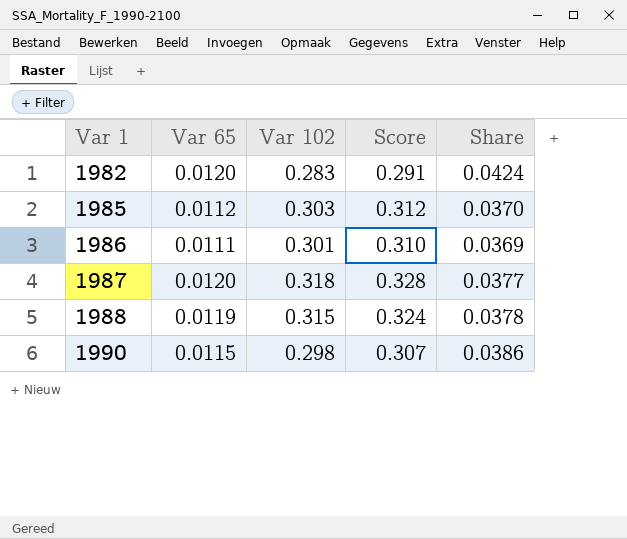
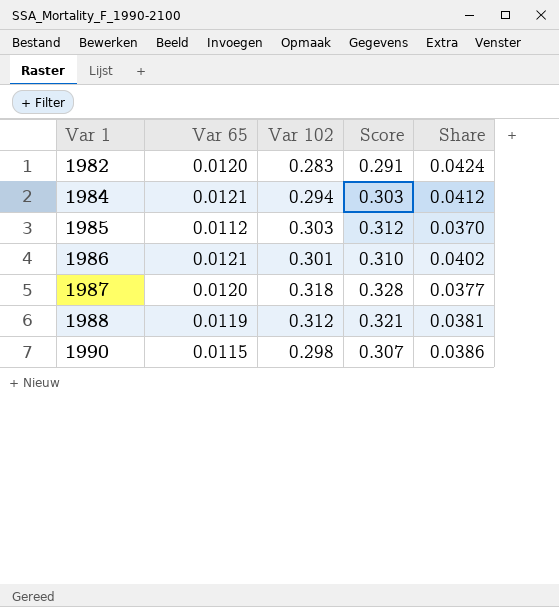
row 1984: none -> 0.0121 | 0.294 | 0.303 | 0.0412
1986 | Var 65: 0.0111 -> 0.0121
1986 | Share: 0.0369 -> 0.0402
1988 | Var 102: 0.315 -> 0.312
1988 | Score: 0.324 -> 0.321
1988 | Share: 0.0378 -> 0.0381

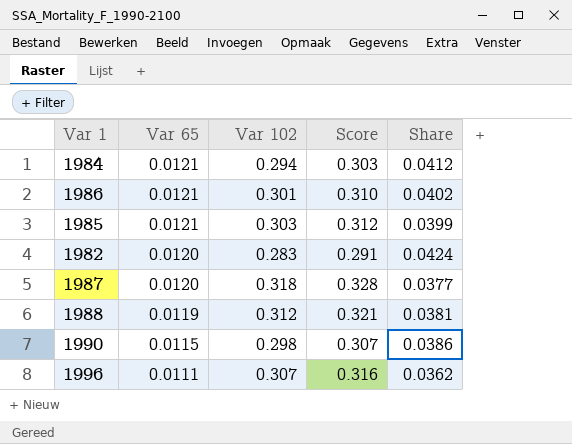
row order: Var 1 ascending -> Var 65 descending
1985 | Var 65: 0.0112 -> 0.0121
1985 | Share: 0.0370 -> 0.0399
row 1996: none -> 0.0111 | 0.307 | 0.316 | 0.0362

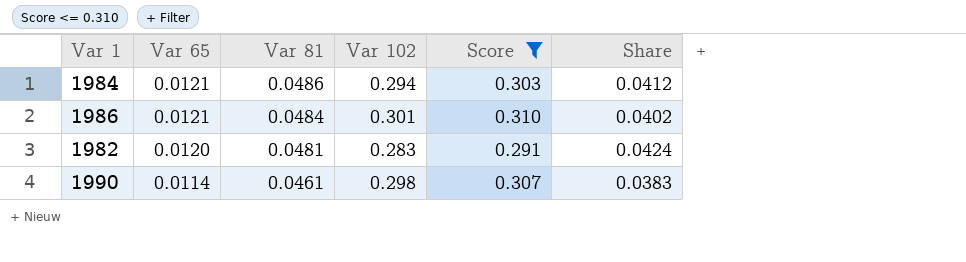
filter: none -> Score <= 0.310
column Var 81 | position: none -> 3
1990 | Var 65: 0.0115 -> 0.0114
1990 | Share: 0.0386 -> 0.0383

